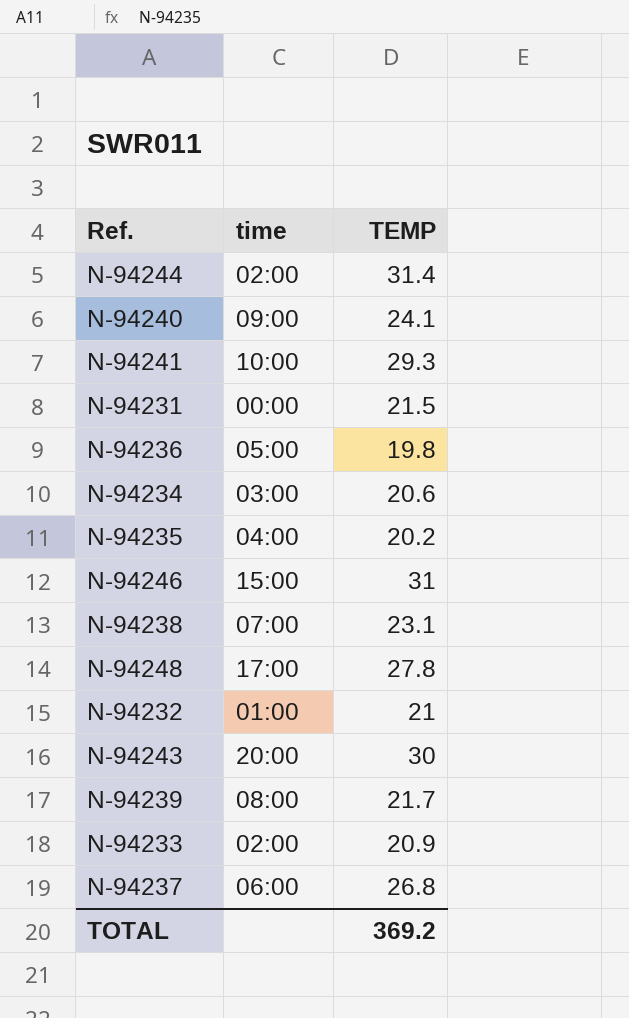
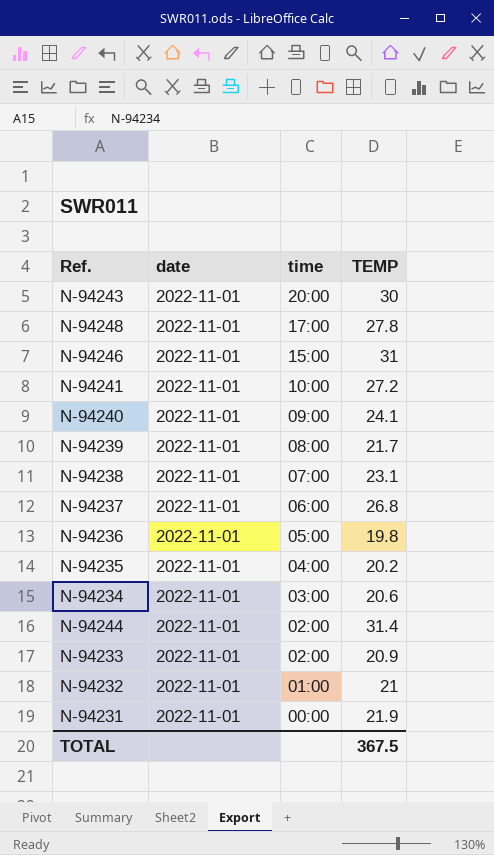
row order: none -> time descending
column date | position: none -> 2
N-94241 | TEMP: 29.3 -> 27.2
N-94231 | TEMP: 21.5 -> 21.9
TOTAL | TEMP: 369.2 -> 367.5

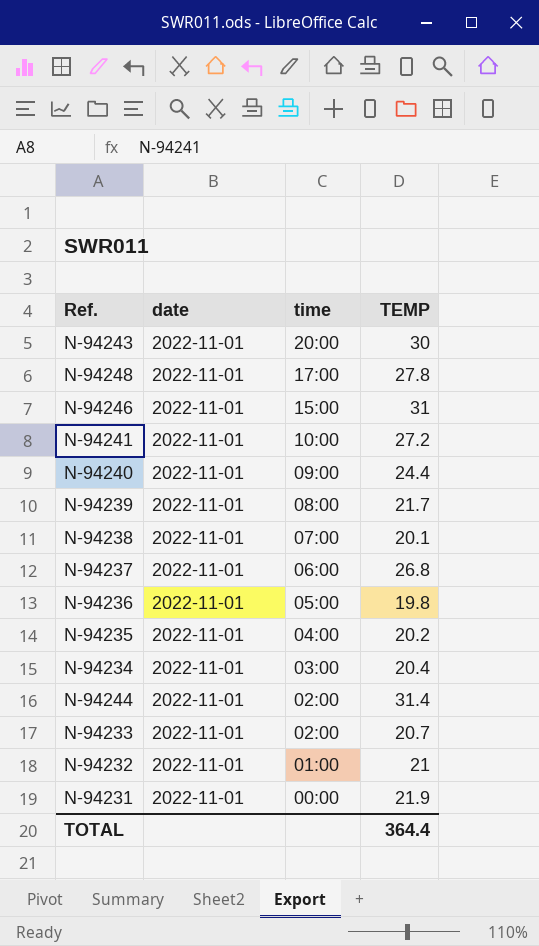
N-94240 | TEMP: 24.1 -> 24.4
N-94238 | TEMP: 23.1 -> 20.1
N-94234 | TEMP: 20.6 -> 20.4
N-94233 | TEMP: 20.9 -> 20.7
TOTAL | TEMP: 367.5 -> 364.4

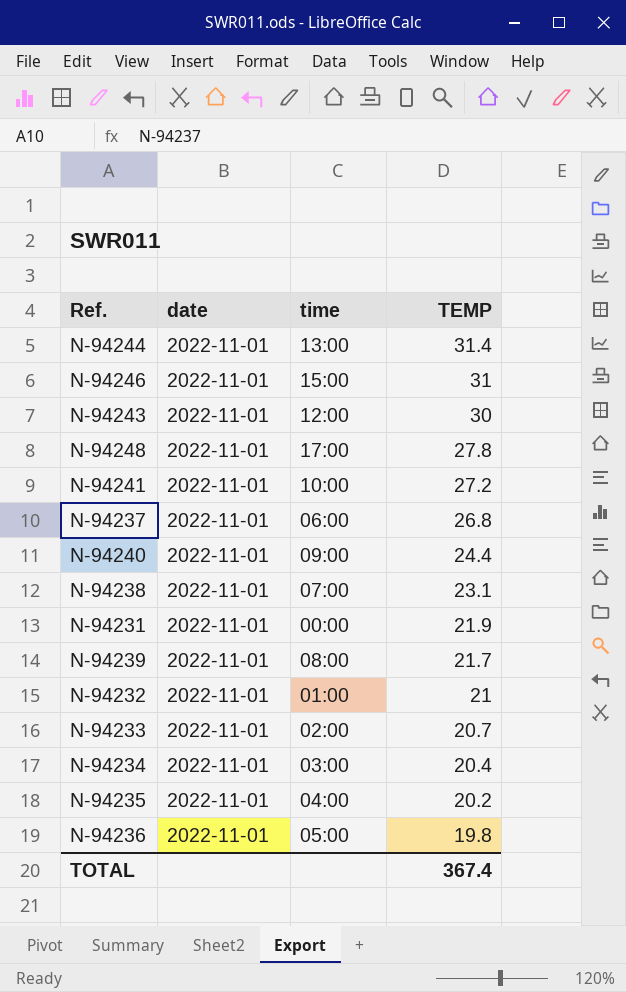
row order: time descending -> TEMP descending
N-94244 | time: 02:00 -> 13:00
N-94243 | time: 20:00 -> 12:00
N-94238 | TEMP: 20.1 -> 23.1
TOTAL | TEMP: 364.4 -> 367.4

